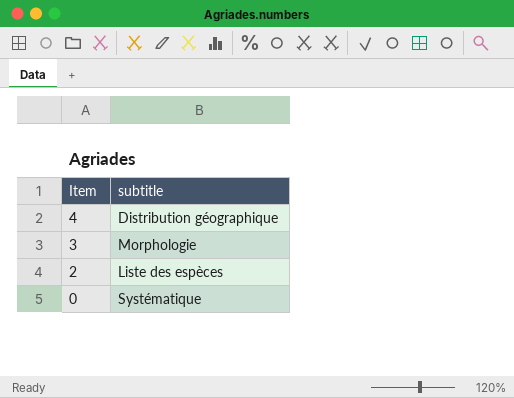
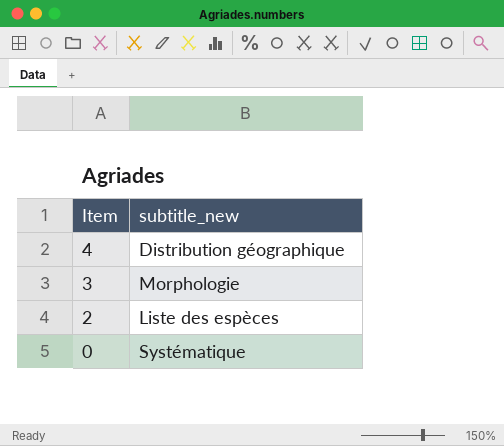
column name: subtitle -> subtitle_new

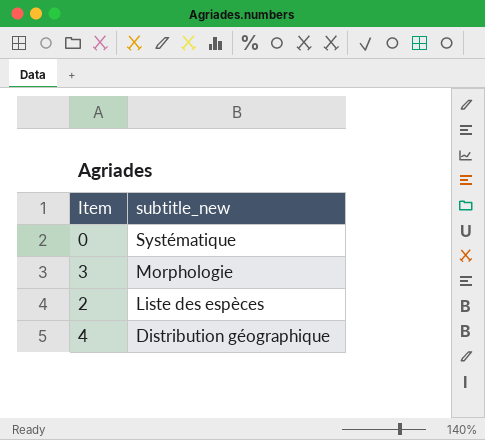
row order: Item descending -> subtitle_new descending

